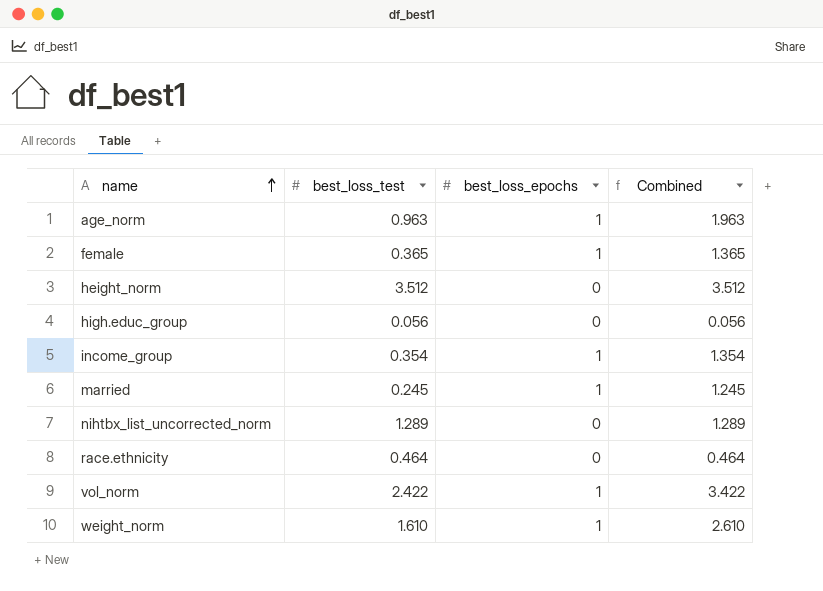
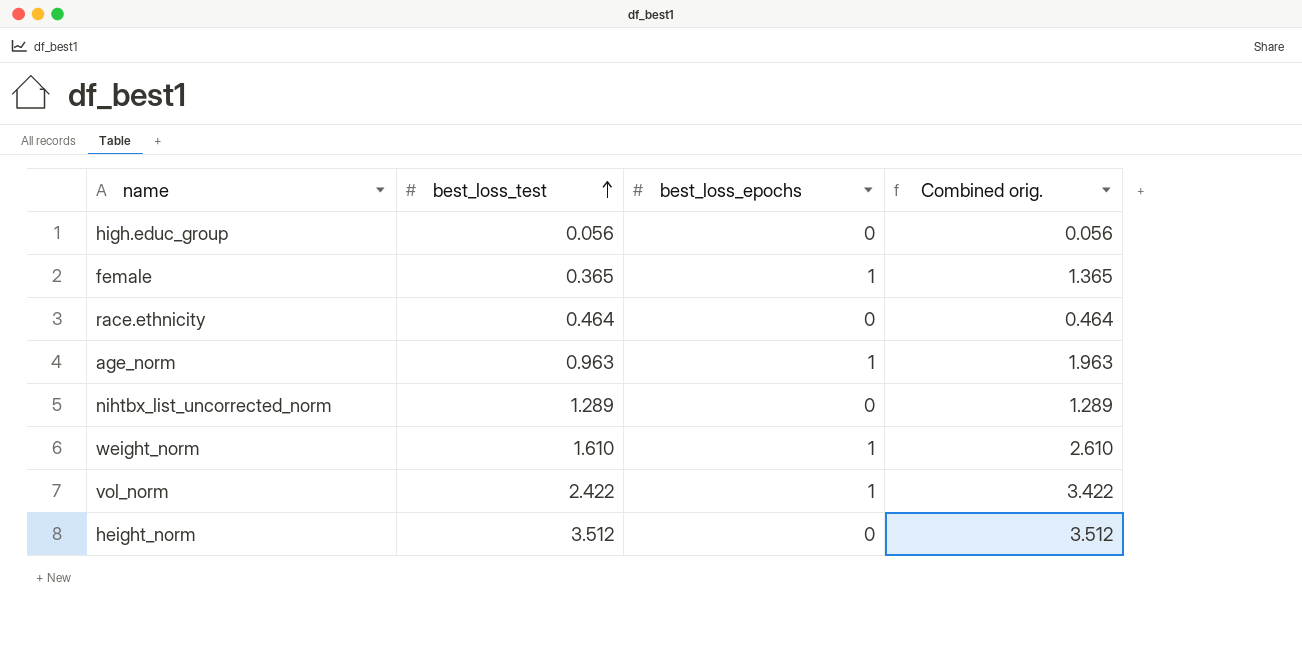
row order: name ascending -> best_loss_test ascending
column name: Combined -> Combined orig.
row income_group: 0.354 | 1 | 1.354 -> none
row married: 0.245 | 1 | 1.245 -> none

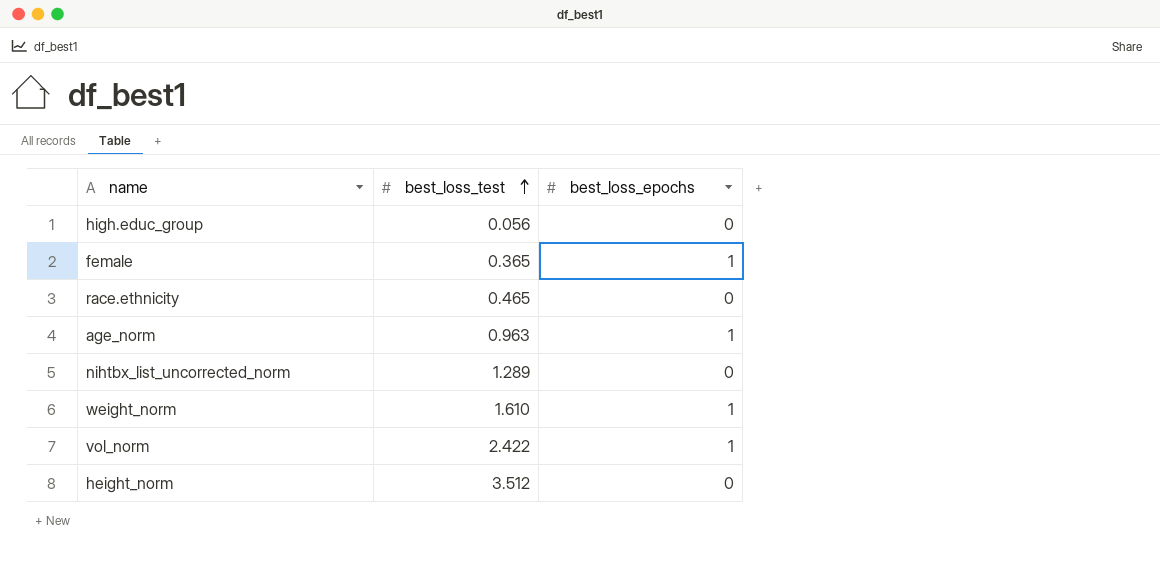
column Combined orig. | formula: [best_loss_test] + [best_loss_epochs] -> none
race.ethnicity | best_loss_test: 0.464 -> 0.465

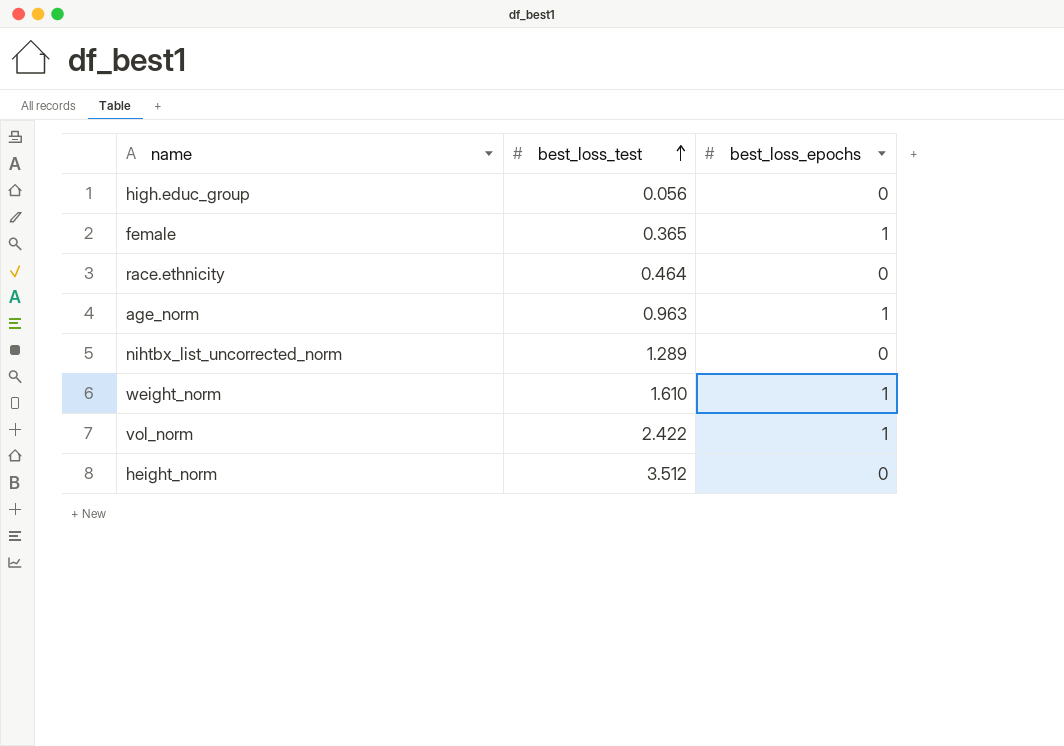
race.ethnicity | best_loss_test: 0.465 -> 0.464

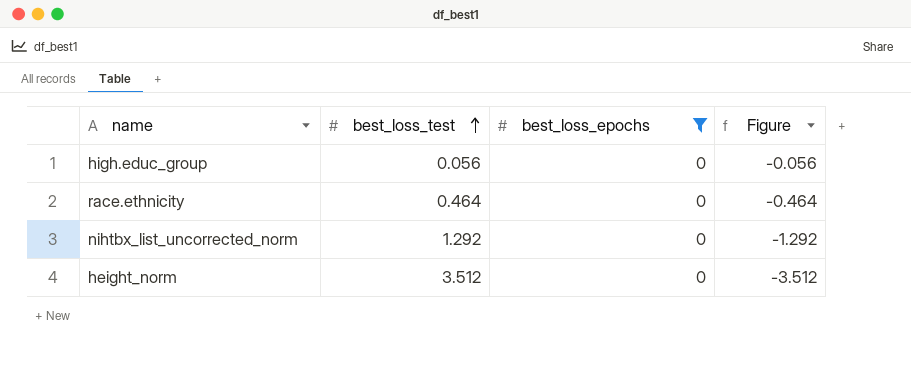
filter: none -> best_loss_epochs = 0
column Figure | formula: none -> [best_loss_epochs] - [best_loss_test]
nihtbx_list_uncorrected_norm | best_loss_test: 1.289 -> 1.292

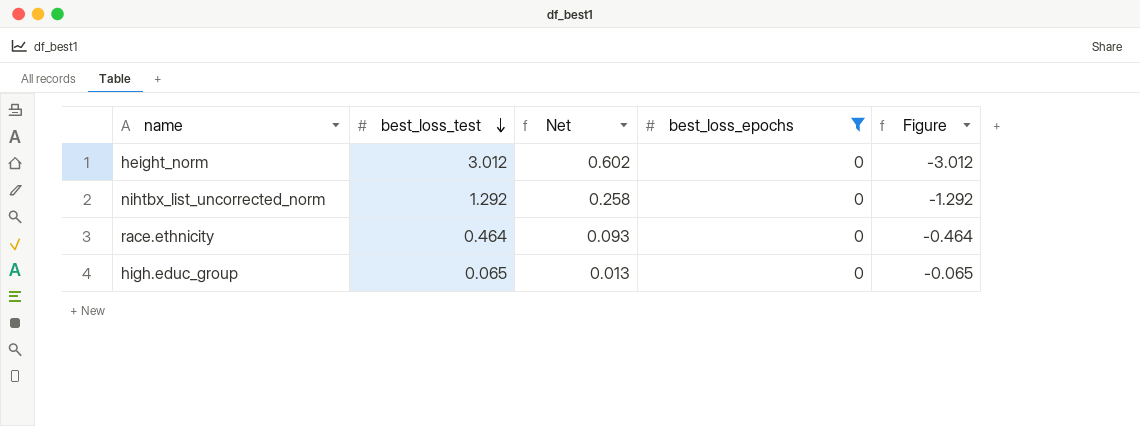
row order: best_loss_test ascending -> best_loss_test descending
column Net | formula: none -> [best_loss_test] * 0.2
height_norm | best_loss_test: 3.512 -> 3.012
height_norm | Figure: -3.512 -> -3.012
high.educ_group | best_loss_test: 0.056 -> 0.065
high.educ_group | Figure: -0.056 -> -0.065

